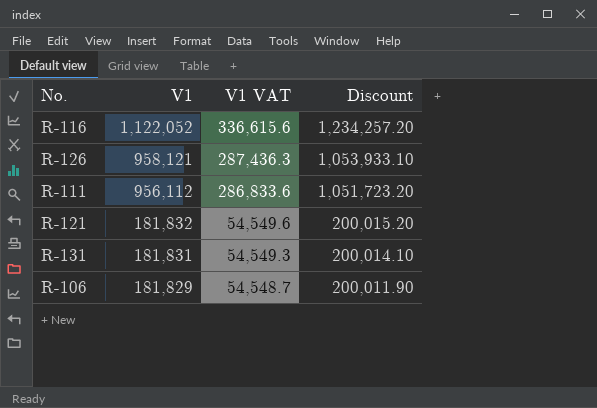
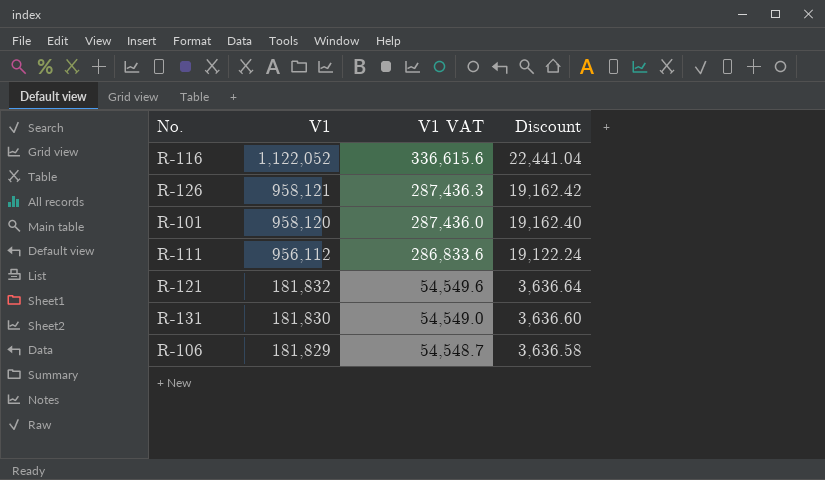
column Discount | formula: [V1] * 1.1 -> [V1] * 0.02
row R-101: none -> 958,120 | 287,436.0 | 19,162.40
R-131 | V1: 181,831 -> 181,830
R-131 | V1 VAT: 54,549.3 -> 54,549.0

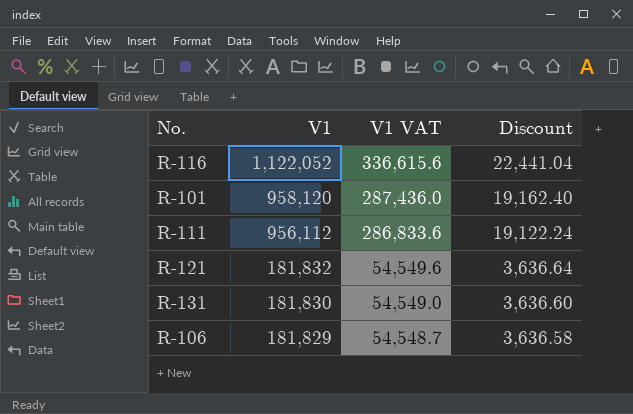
row R-126: 958,121 | 287,436.3 | 19,162.42 -> none

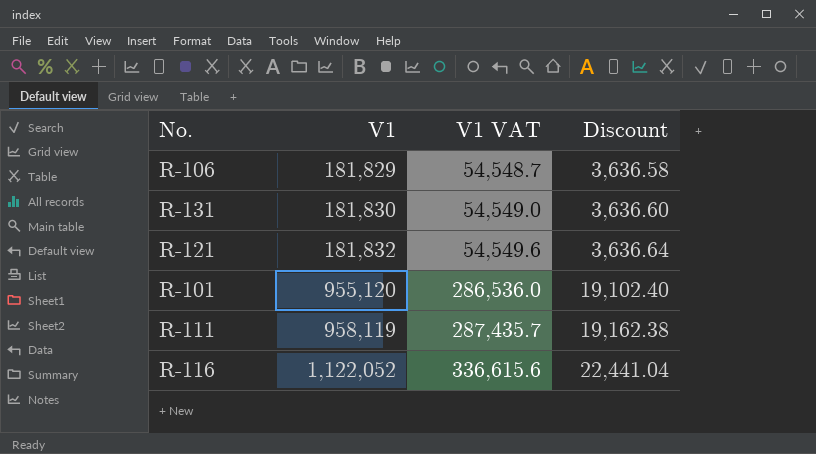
row order: V1 descending -> V1 ascending
R-101 | V1: 958,120 -> 955,120
R-101 | V1 VAT: 287,436.0 -> 286,536.0
R-101 | Discount: 19,162.40 -> 19,102.40
R-111 | V1: 956,112 -> 958,119
R-111 | V1 VAT: 286,833.6 -> 287,435.7
R-111 | Discount: 19,122.24 -> 19,162.38

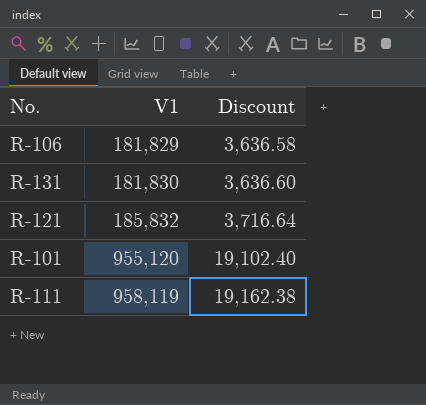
column V1 VAT | formula: [V1] * 0.3 -> none
row R-116: 1,122,052 | 336,615.6 | 22,441.04 -> none
R-121 | V1: 181,832 -> 185,832
R-121 | Discount: 3,636.64 -> 3,716.64

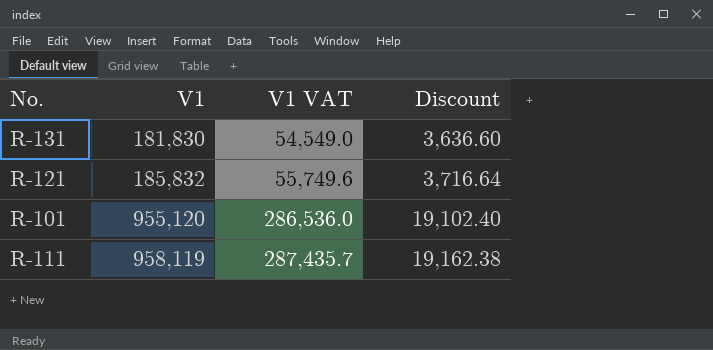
column V1 VAT | formula: none -> [V1] * 0.3
row R-106: 181,829 | 3,636.58 -> none

